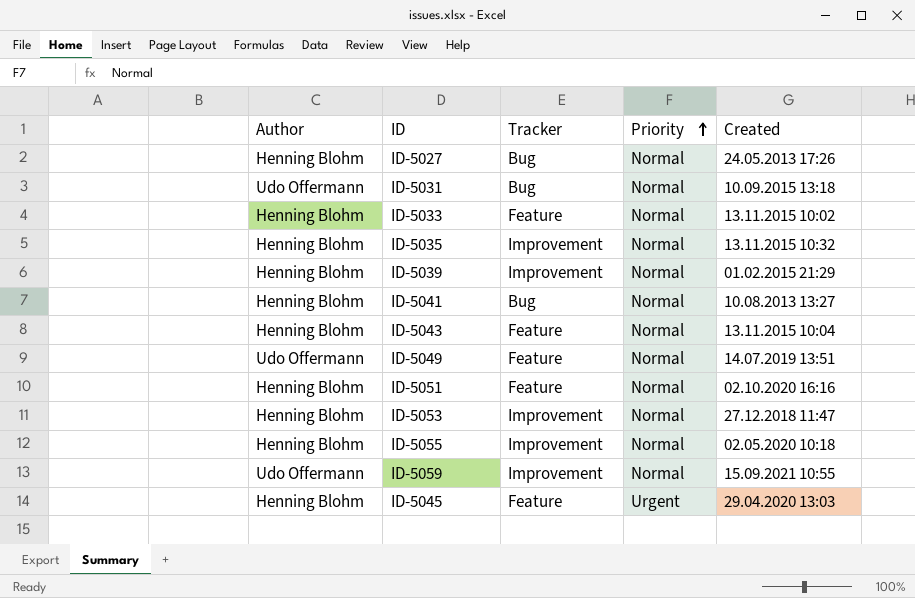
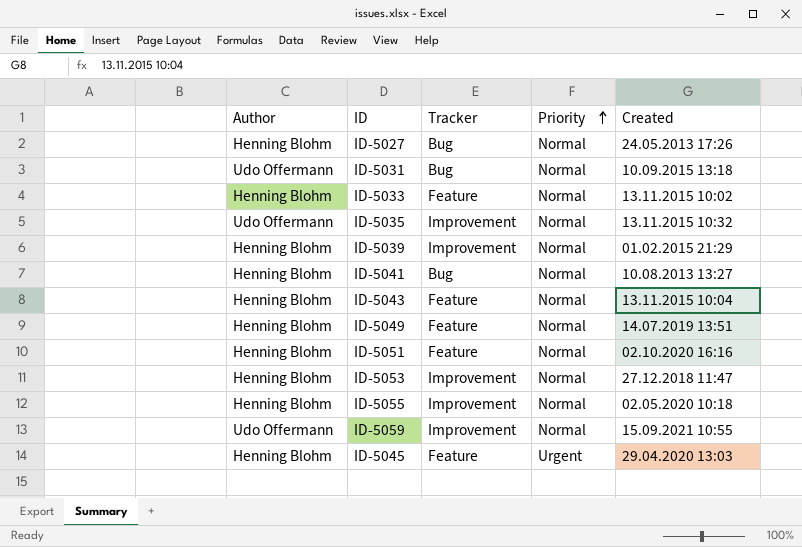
ID-5035 | Author: Henning Blohm -> Udo Offermann
ID-5049 | Author: Udo Offermann -> Henning Blohm

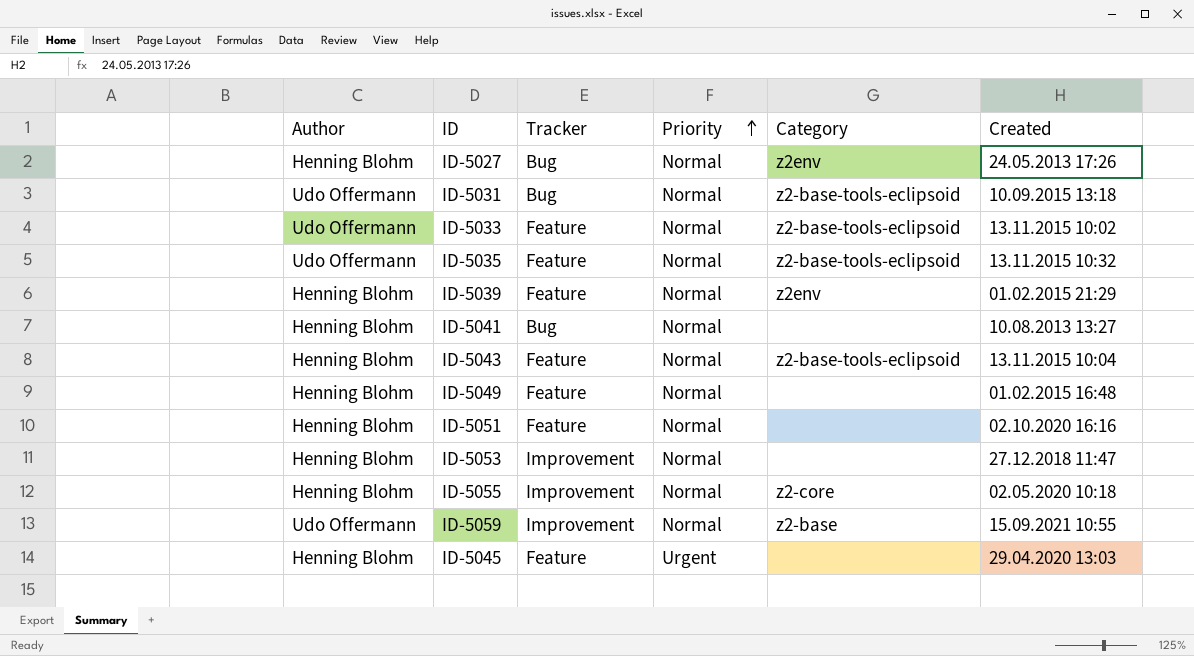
column Category | position: none -> 5
ID-5033 | Author: Henning Blohm -> Udo Offermann
ID-5035 | Tracker: Improvement -> Feature
ID-5039 | Tracker: Improvement -> Feature
ID-5049 | Created: 14.07.2019 13:51 -> 01.02.2015 16:48

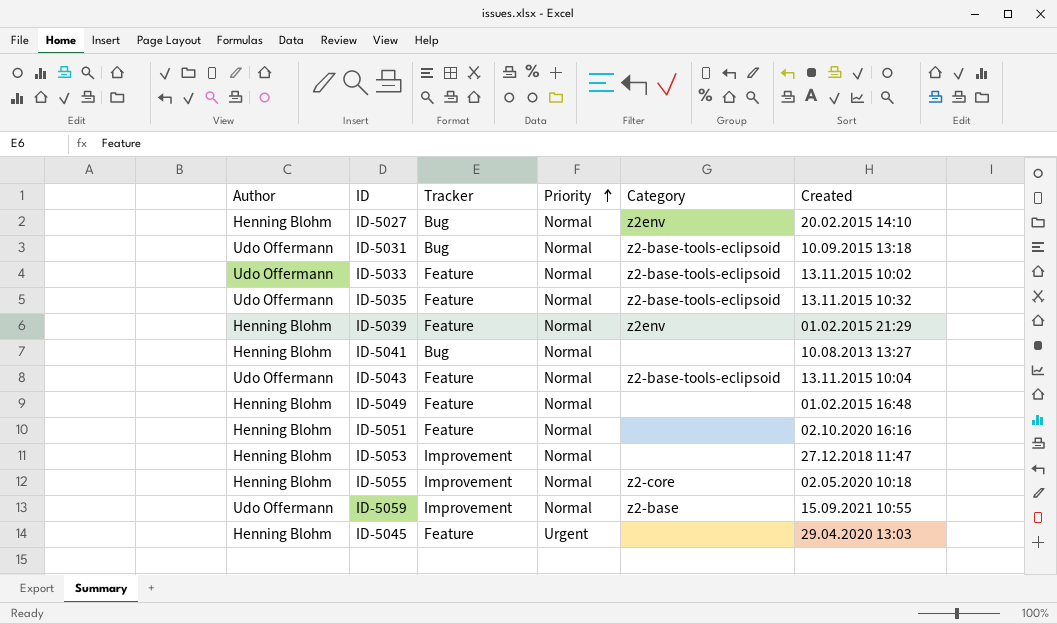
ID-5027 | Created: 24.05.2013 17:26 -> 20.02.2015 14:10
ID-5043 | Author: Henning Blohm -> Udo Offermann

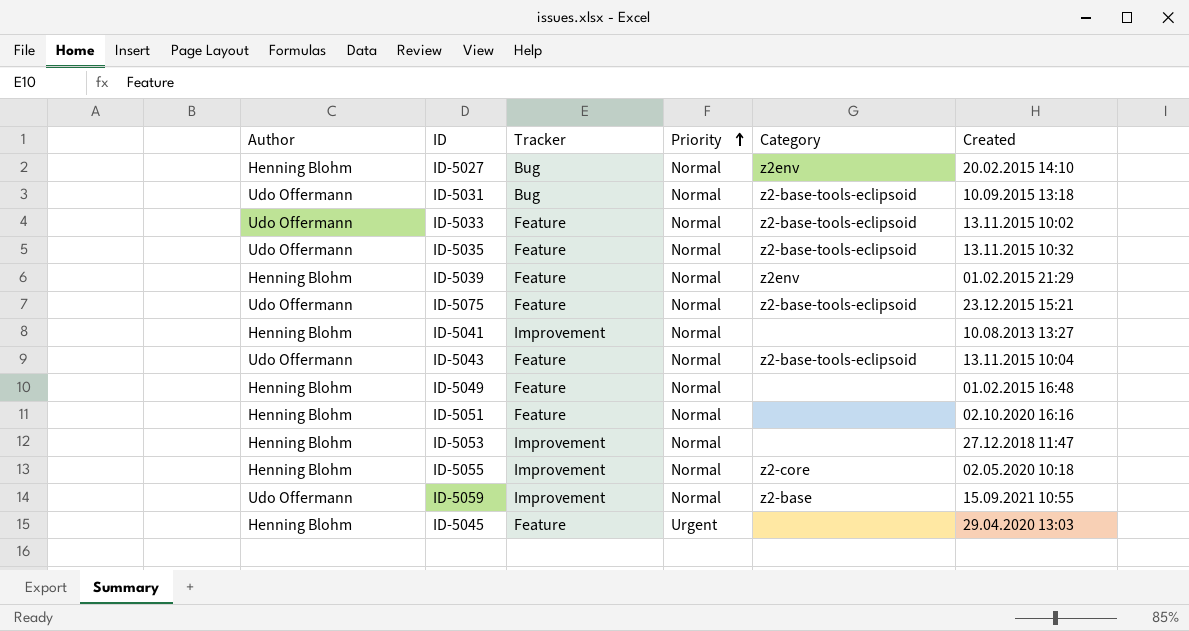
row ID-5075: none -> Udo Offermann | Feature | Normal | z2-base-tools-eclipsoid | 23.12.2015 15:21
ID-5041 | Tracker: Bug -> Improvement

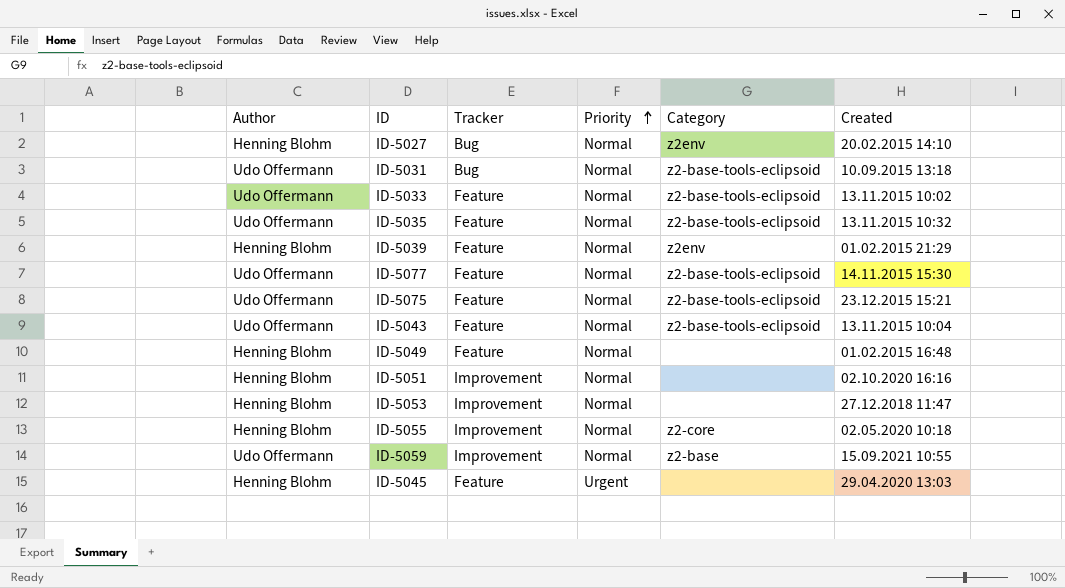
row ID-5041: Henning Blohm | Improvement | Normal | none | 10.08.2013 13:27 -> none
row ID-5077: none -> Udo Offermann | Feature | Normal | z2-base-tools-eclipsoid | 14.11.2015 15:30
ID-5051 | Tracker: Feature -> Improvement

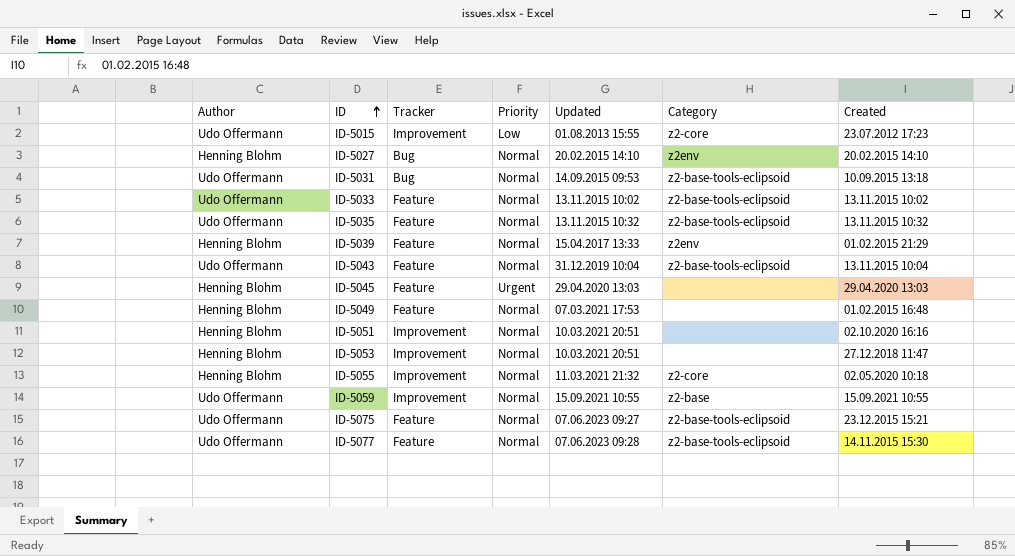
row order: Priority ascending -> ID ascending
column Updated | position: none -> 5
row ID-5015: none -> Udo Offermann | Improvement | Low | 01.08.2013 15:55 | z2-core | 23.07.2012 17:23

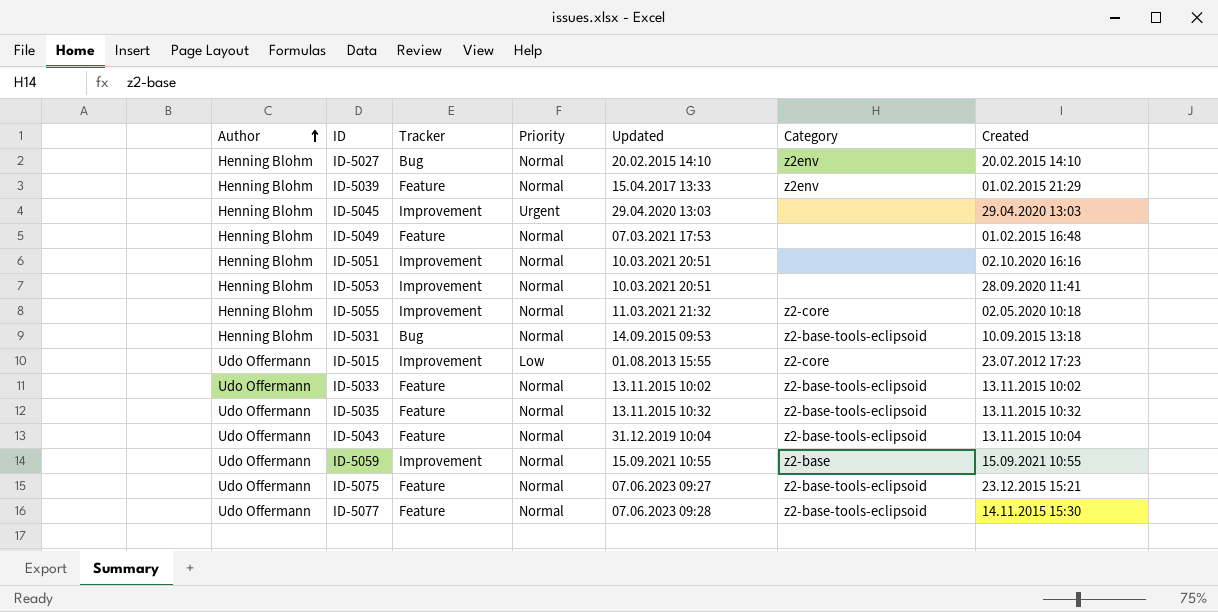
row order: ID ascending -> Author ascending
ID-5045 | Tracker: Feature -> Improvement
ID-5053 | Created: 27.12.2018 11:47 -> 28.09.2020 11:41
ID-5031 | Author: Udo Offermann -> Henning Blohm

